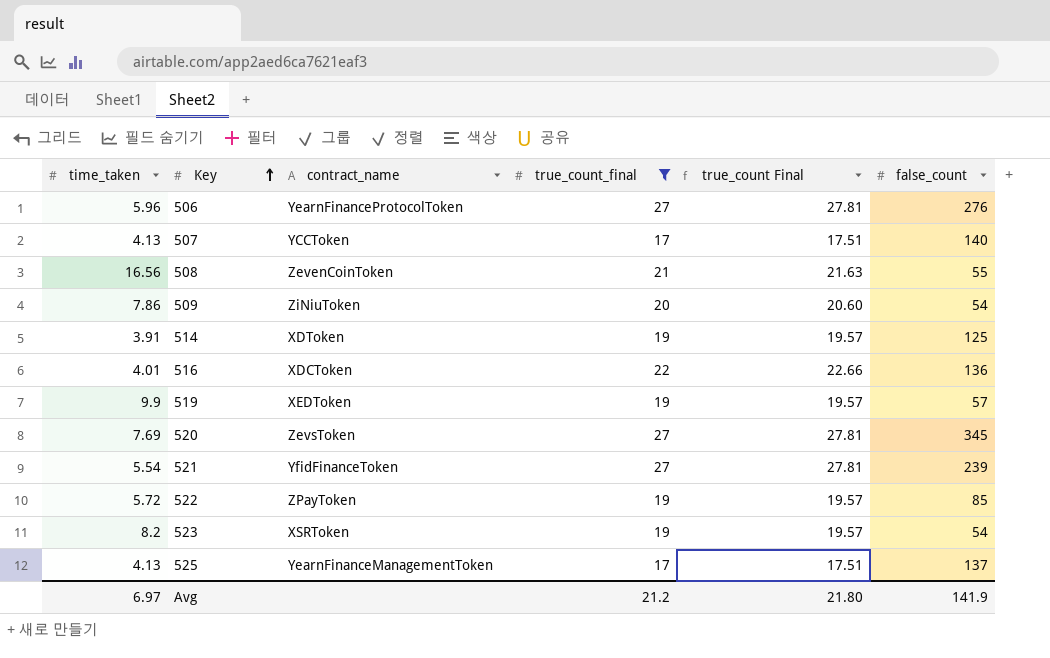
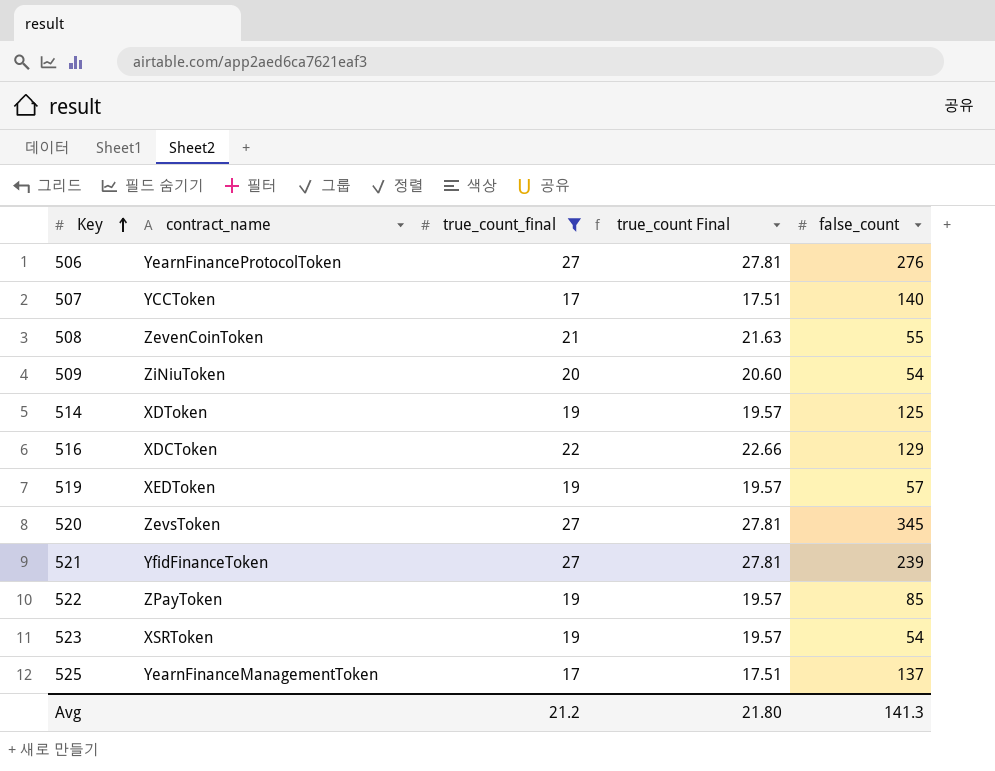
column time_taken | position: 1 -> none
516 | false_count: 136 -> 129
Avg | false_count: 141.9 -> 141.3

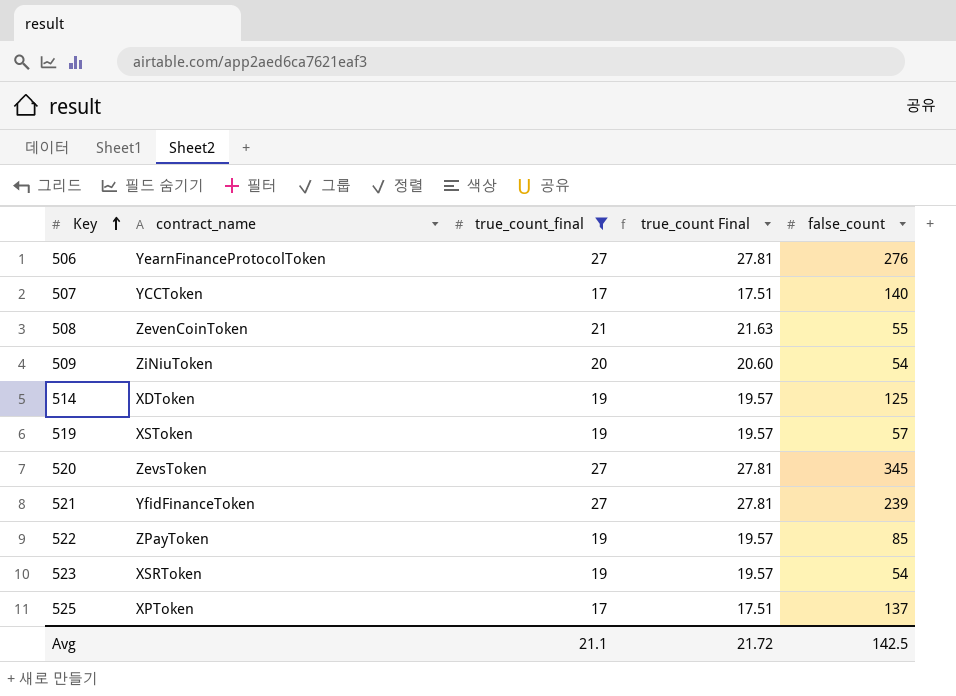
row 516: XDCToken | 22 | 22.66 | 129 -> none
519 | contract_name: XEDToken -> XSToken
525 | contract_name: YearnFinanceManagementToken -> XPToken
Avg | true_count_final: 21.2 -> 21.1
Avg | true_count Final: 21.80 -> 21.72
Avg | false_count: 141.3 -> 142.5

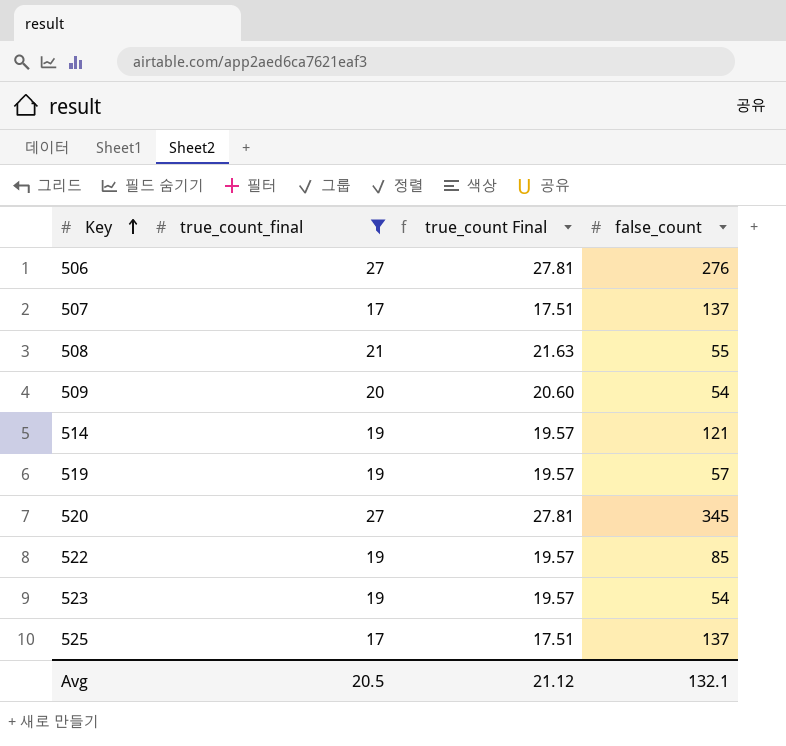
column contract_name | position: 2 -> none
row 521: YfidFinanceToken | 27 | 27.81 | 239 -> none
507 | false_count: 140 -> 137
514 | false_count: 125 -> 121
Avg | true_count_final: 21.1 -> 20.5
Avg | true_count Final: 21.72 -> 21.12
Avg | false_count: 142.5 -> 132.1

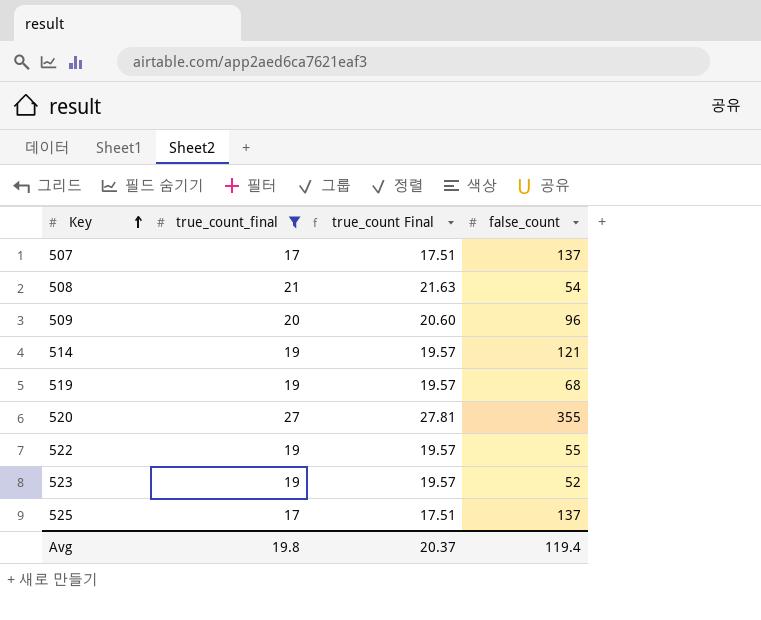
row 506: 27 | 27.81 | 276 -> none
508 | false_count: 55 -> 54
509 | false_count: 54 -> 96
519 | false_count: 57 -> 68
520 | false_count: 345 -> 355
522 | false_count: 85 -> 55
523 | false_count: 54 -> 52
Avg | true_count_final: 20.5 -> 19.8
Avg | true_count Final: 21.12 -> 20.37
Avg | false_count: 132.1 -> 119.4

